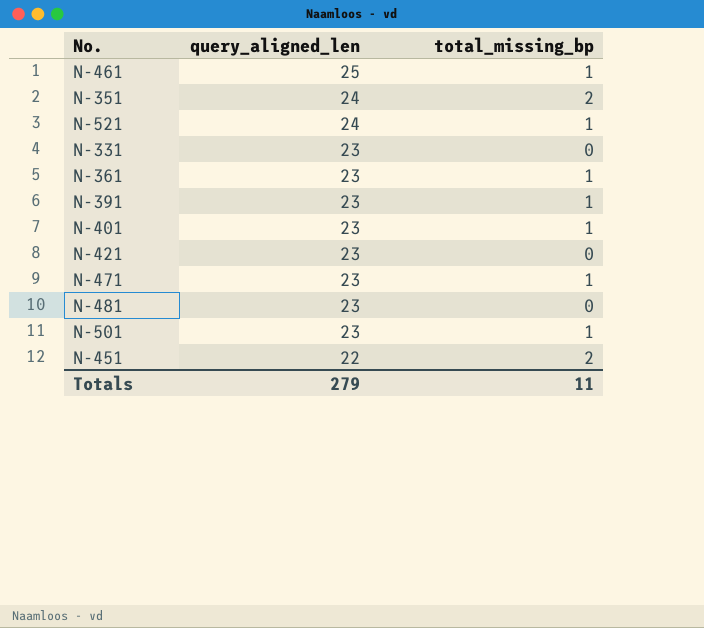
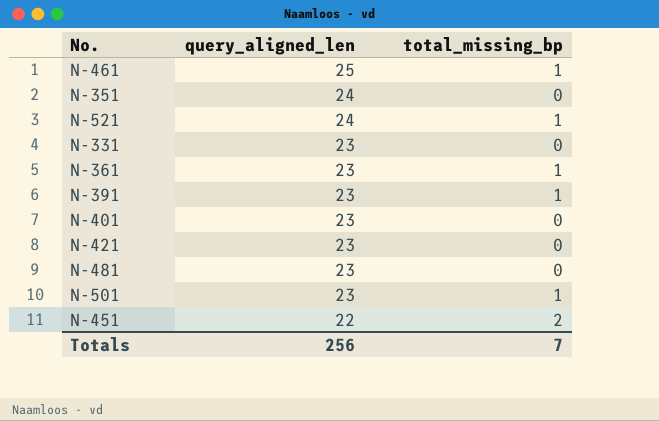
row N-471: 23 | 1 -> none
N-351 | total_missing_bp: 2 -> 0
N-401 | total_missing_bp: 1 -> 0
Totals | query_aligned_len: 279 -> 256
Totals | total_missing_bp: 11 -> 7

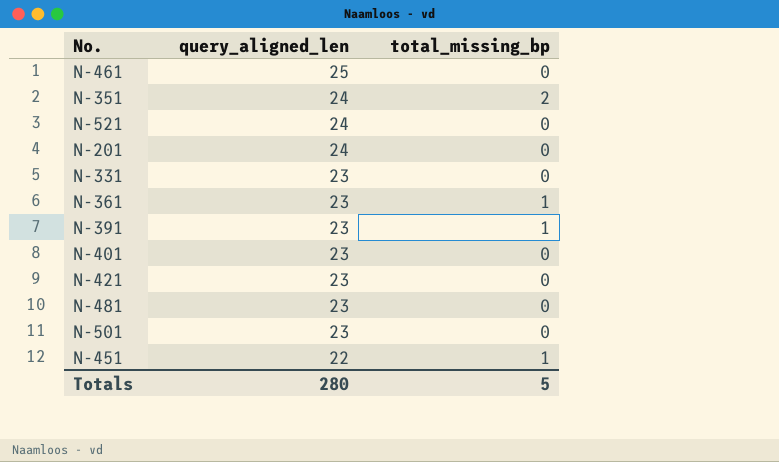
N-461 | total_missing_bp: 1 -> 0
N-351 | total_missing_bp: 0 -> 2
N-521 | total_missing_bp: 1 -> 0
row N-201: none -> 24 | 0
N-501 | total_missing_bp: 1 -> 0
N-451 | total_missing_bp: 2 -> 1
Totals | query_aligned_len: 256 -> 280
Totals | total_missing_bp: 7 -> 5

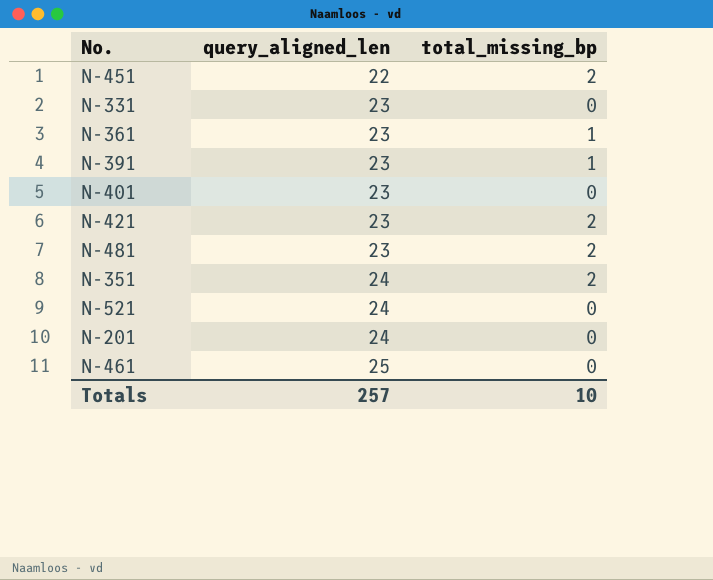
row order: query_aligned_len descending -> query_aligned_len ascending
row N-501: 23 | 0 -> none
N-451 | total_missing_bp: 1 -> 2
N-421 | total_missing_bp: 0 -> 2
N-481 | total_missing_bp: 0 -> 2
Totals | query_aligned_len: 280 -> 257
Totals | total_missing_bp: 5 -> 10

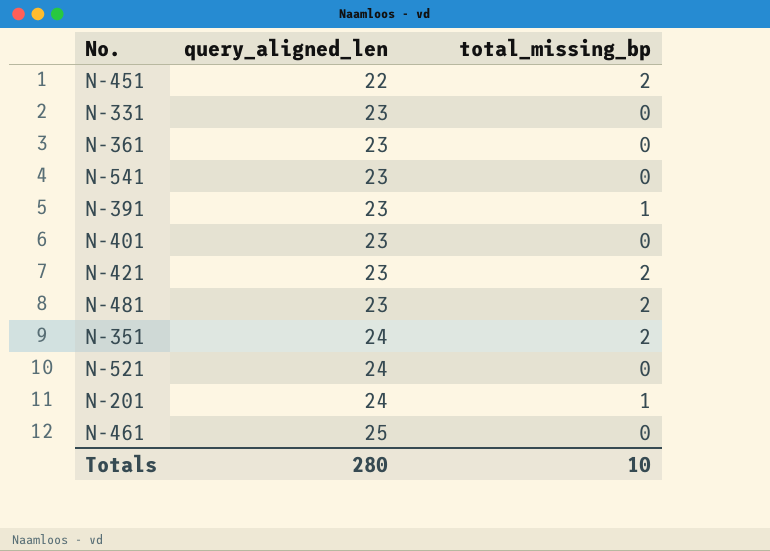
N-361 | total_missing_bp: 1 -> 0
row N-541: none -> 23 | 0
N-201 | total_missing_bp: 0 -> 1
Totals | query_aligned_len: 257 -> 280

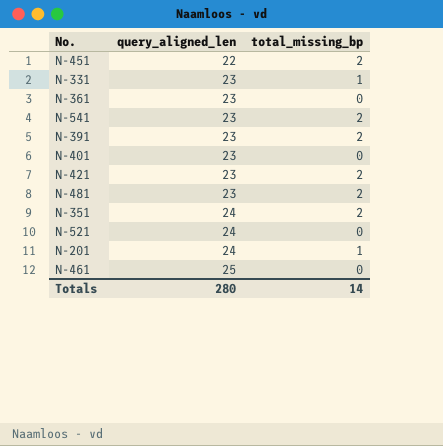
N-331 | total_missing_bp: 0 -> 1
N-541 | total_missing_bp: 0 -> 2
N-391 | total_missing_bp: 1 -> 2
Totals | total_missing_bp: 10 -> 14

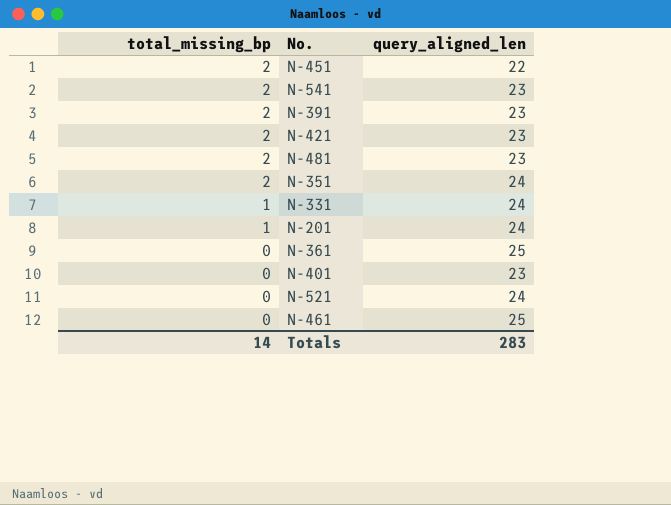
row order: query_aligned_len ascending -> total_missing_bp descending
column total_missing_bp | position: 3 -> 1
N-331 | query_aligned_len: 23 -> 24
N-361 | query_aligned_len: 23 -> 25
Totals | query_aligned_len: 280 -> 283

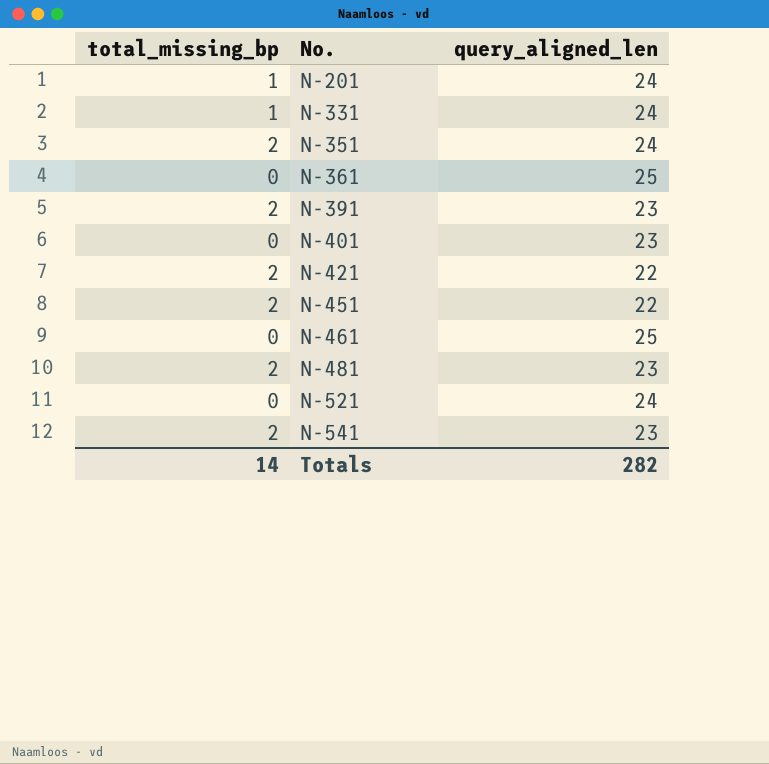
row order: total_missing_bp descending -> No. ascending
N-421 | query_aligned_len: 23 -> 22
Totals | query_aligned_len: 283 -> 282

